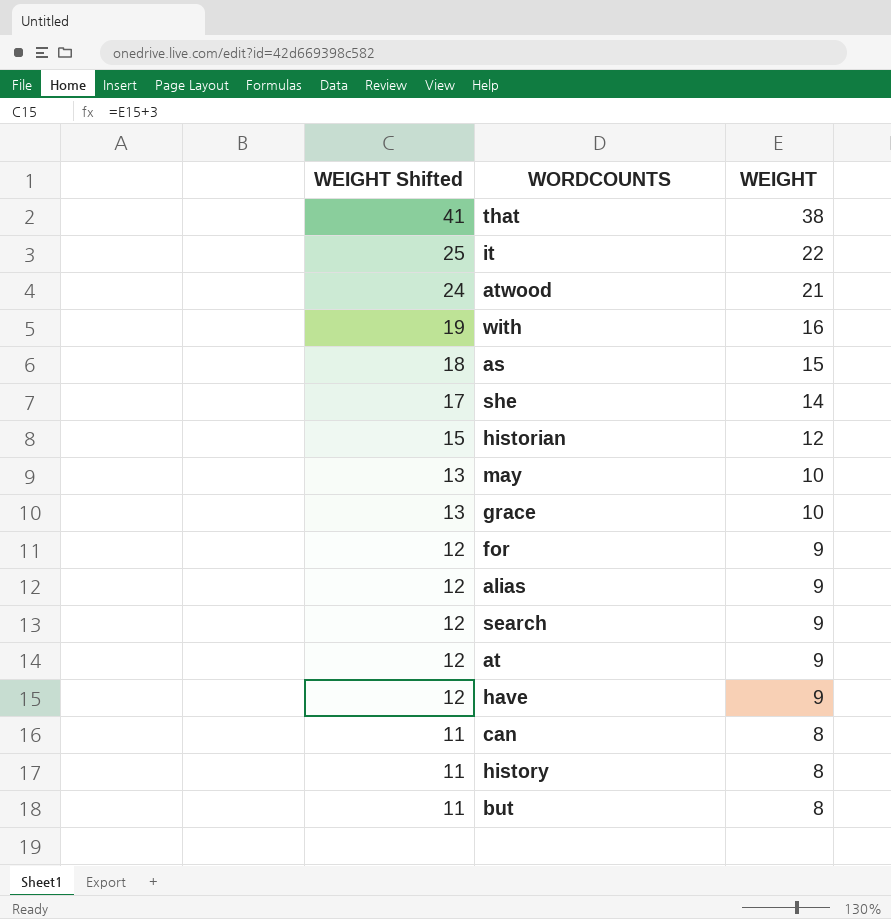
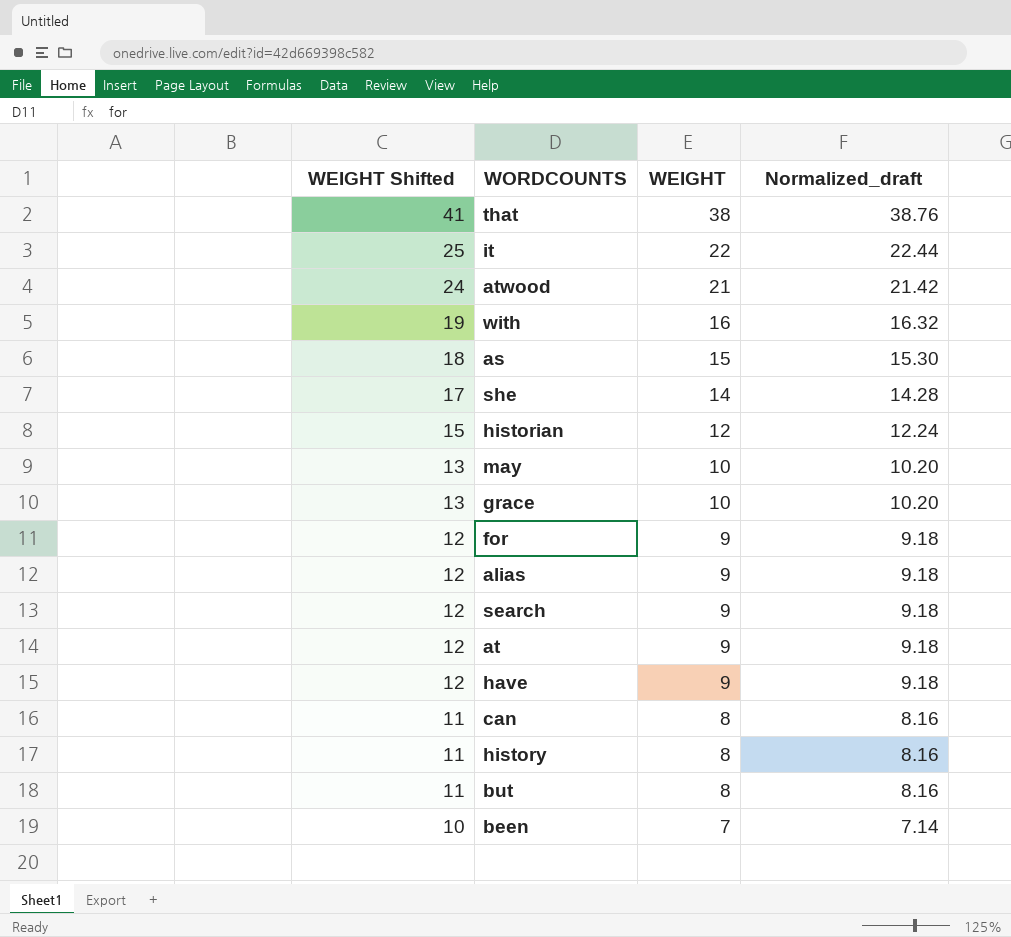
column Normalized_draft | formula: none -> [WEIGHT] * 1.02
row been: none -> 10 | 7 | 7.14

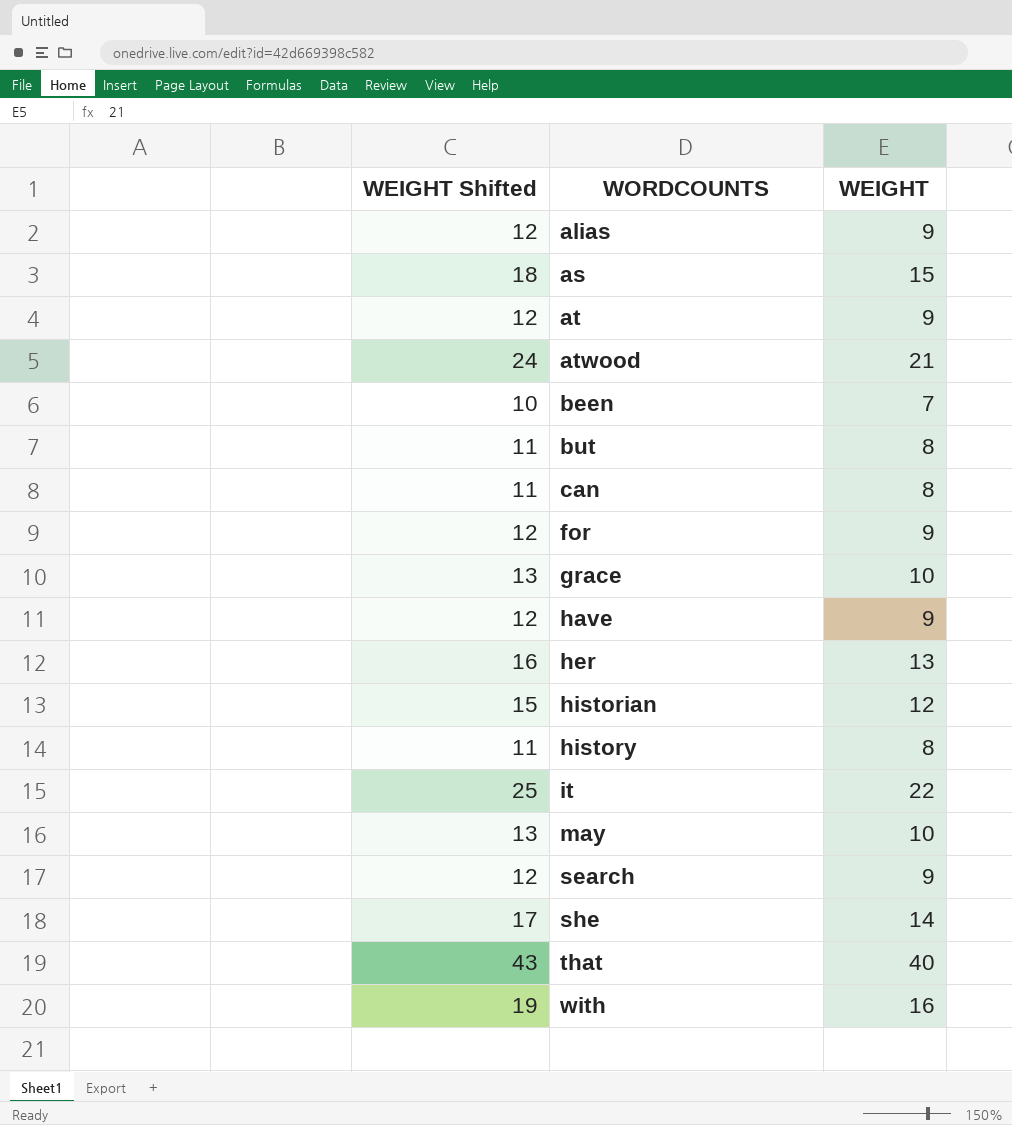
row order: WEIGHT Shifted descending -> WORDCOUNTS ascending
column Normalized_draft | formula: [WEIGHT] * 1.02 -> none
row her: none -> 16 | 13
that | WEIGHT Shifted: 41 -> 43
that | WEIGHT: 38 -> 40

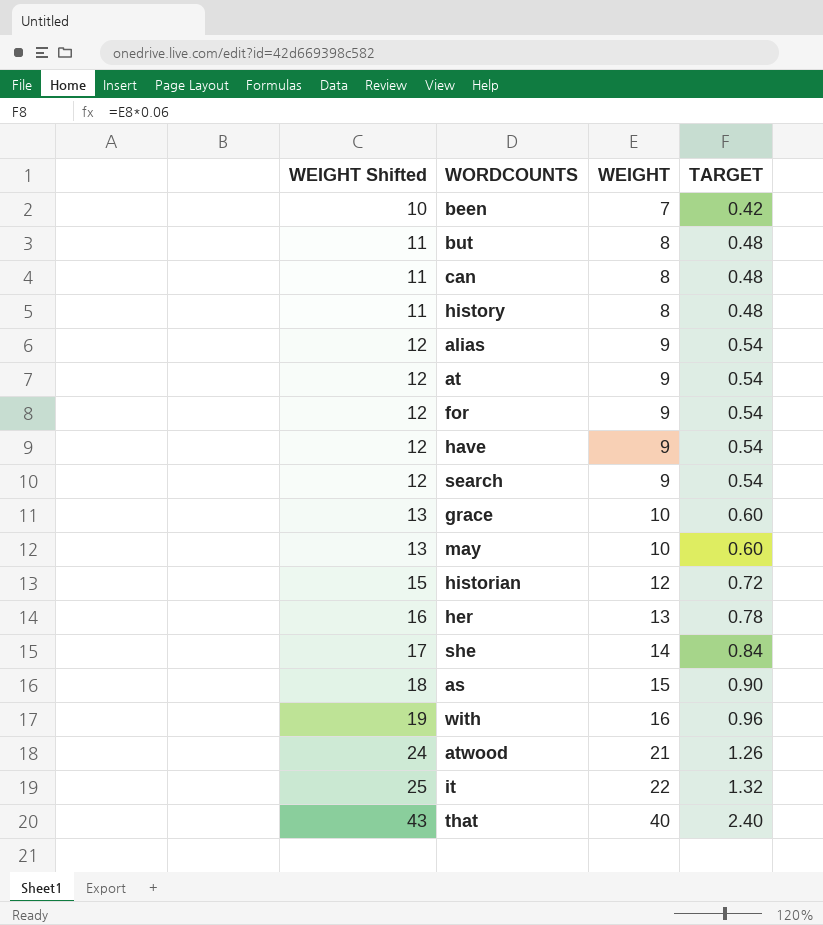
row order: WORDCOUNTS ascending -> WEIGHT Shifted ascending
column TARGET | formula: none -> [WEIGHT] * 0.06

